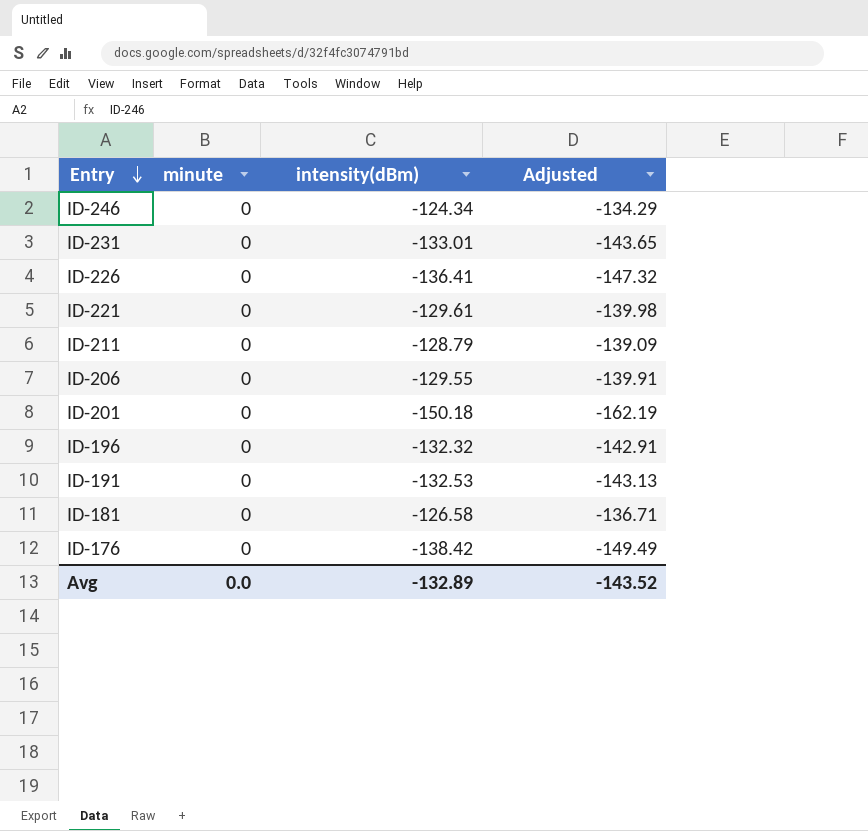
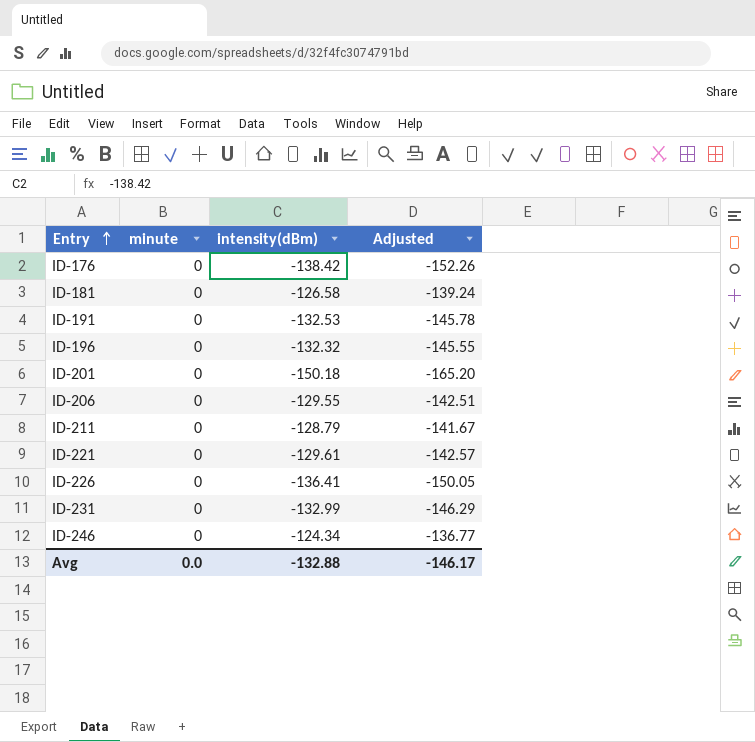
row order: Entry descending -> Entry ascending
column Adjusted | formula: [intensity(dBm)] * 1.08 -> [intensity(dBm)] * 1.1
ID-231 | intensity(dBm): -133.01 -> -132.99
Avg | intensity(dBm): -132.89 -> -132.88
Avg | Adjusted: -143.52 -> -146.17

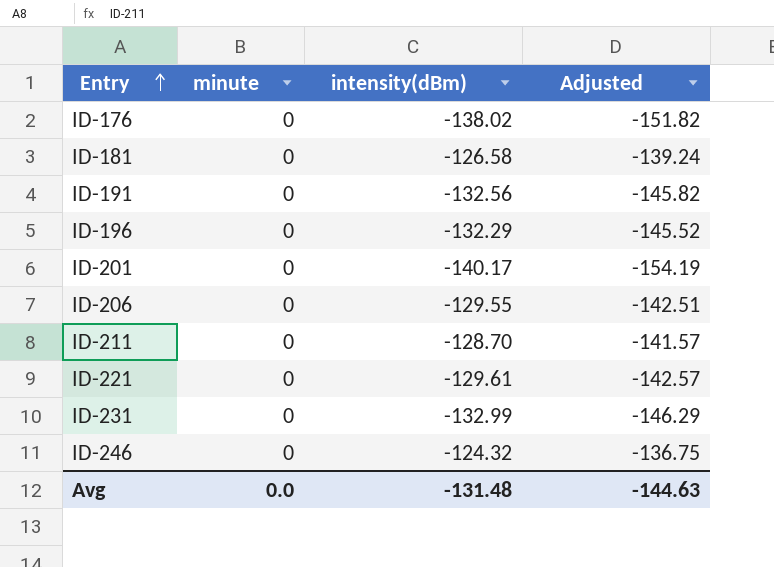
row ID-226: 0 | -136.41 | -150.05 -> none
ID-176 | intensity(dBm): -138.42 -> -138.02
ID-176 | Adjusted: -152.26 -> -151.82
ID-191 | intensity(dBm): -132.53 -> -132.56
ID-191 | Adjusted: -145.78 -> -145.82
ID-196 | intensity(dBm): -132.32 -> -132.29
ID-196 | Adjusted: -145.55 -> -145.52
ID-201 | intensity(dBm): -150.18 -> -140.17
ID-201 | Adjusted: -165.20 -> -154.19
ID-211 | intensity(dBm): -128.79 -> -128.70
ID-211 | Adjusted: -141.67 -> -141.57
ID-246 | intensity(dBm): -124.34 -> -124.32
ID-246 | Adjusted: -136.77 -> -136.75
Avg | intensity(dBm): -132.88 -> -131.48
Avg | Adjusted: -146.17 -> -144.63

